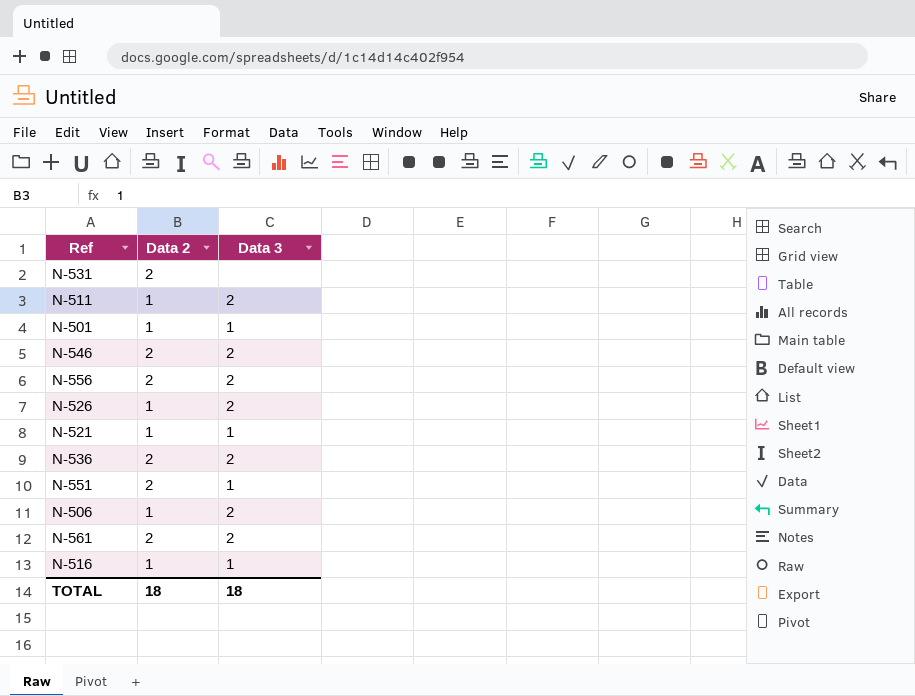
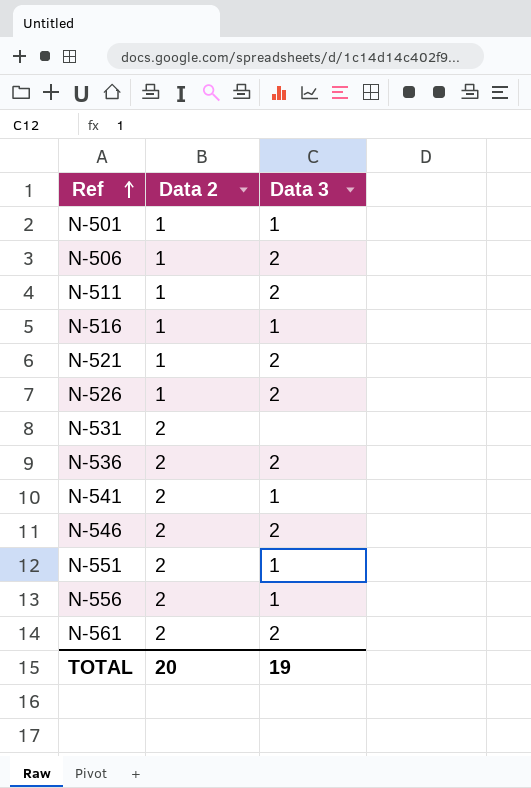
row order: none -> Ref ascending
N-521 | Data 3: 1 -> 2
row N-541: none -> 2 | 1
N-556 | Data 3: 2 -> 1
TOTAL | Data 2: 18 -> 20
TOTAL | Data 3: 18 -> 19

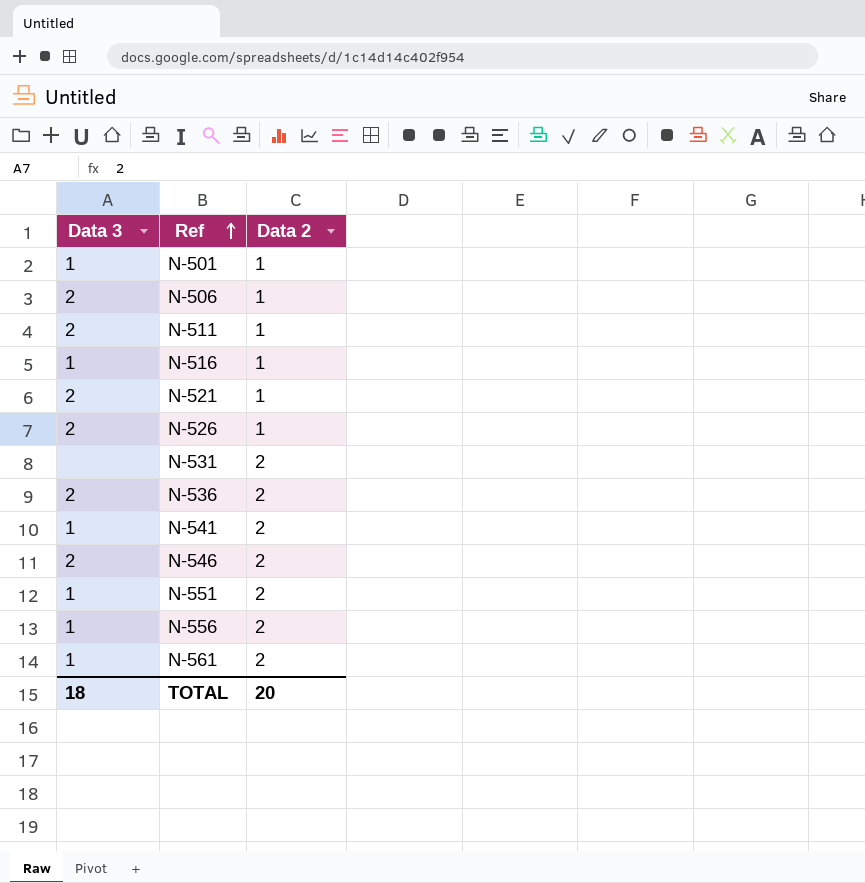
column Data 3 | position: 3 -> 1
N-561 | Data 3: 2 -> 1
TOTAL | Data 3: 19 -> 18

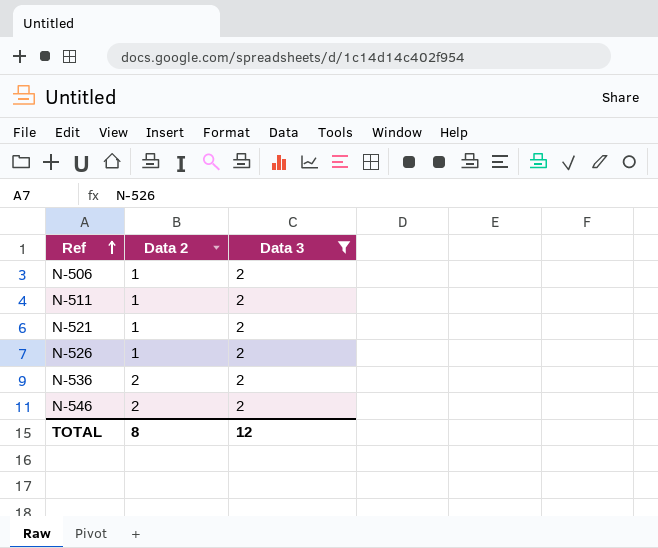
filter: none -> Data 3 = 2
column Data 3 | position: 1 -> 3
TOTAL | Data 2: 20 -> 8
TOTAL | Data 3: 18 -> 12

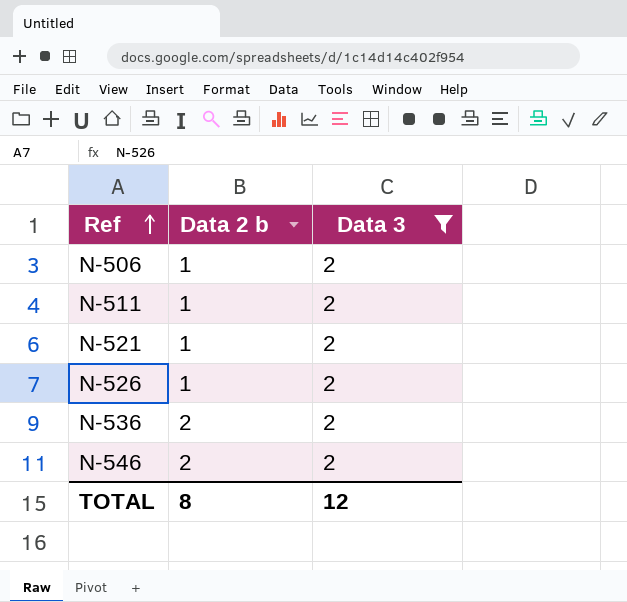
column name: Data 2 -> Data 2 b

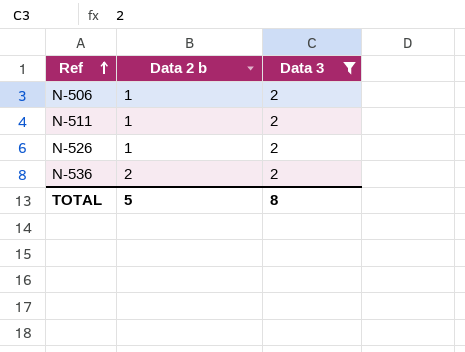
row N-521: 1 | 2 -> none
row N-546: 2 | 2 -> none
TOTAL | Data 2 b: 8 -> 5
TOTAL | Data 3: 12 -> 8

